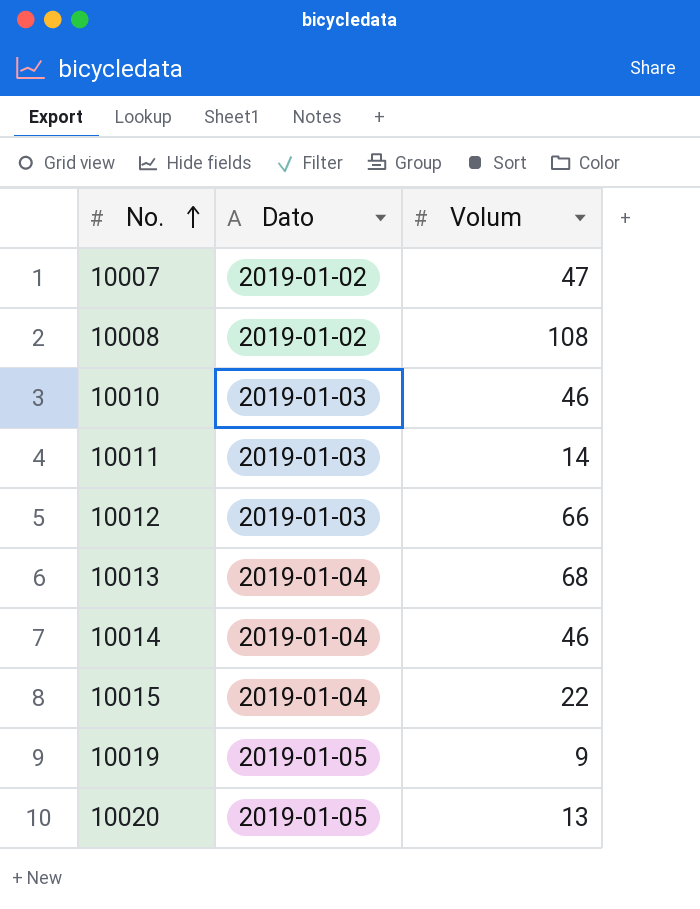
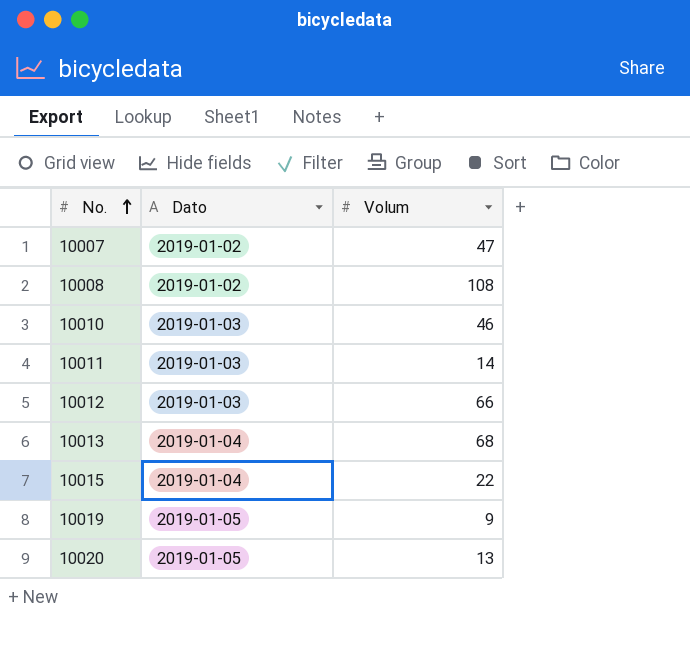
row 10014: 2019-01-04 | 46 -> none

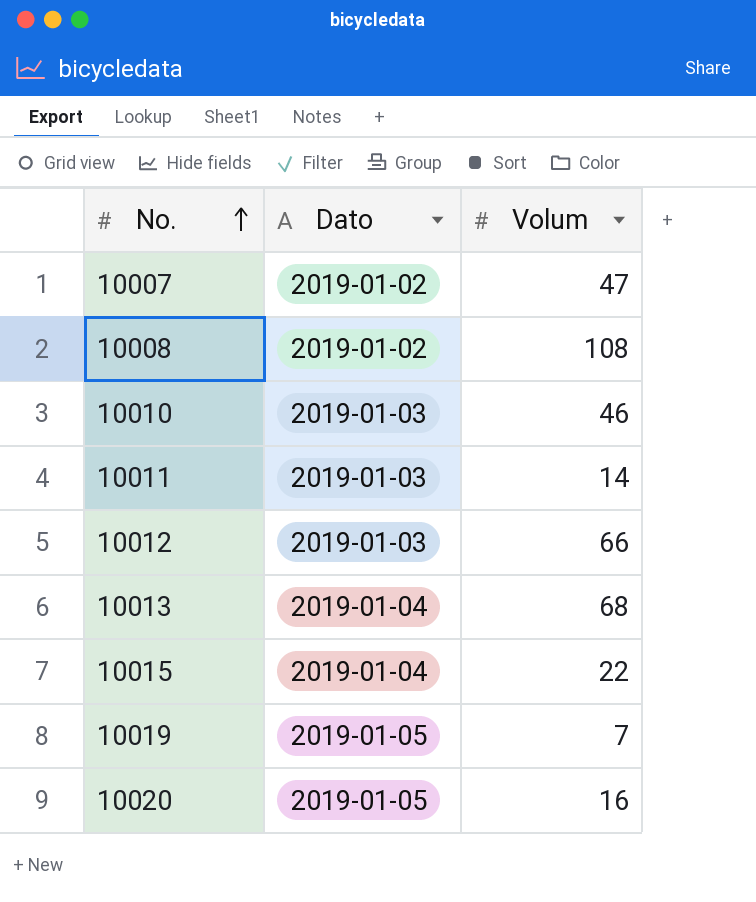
10019 | Volum: 9 -> 7
10020 | Volum: 13 -> 16

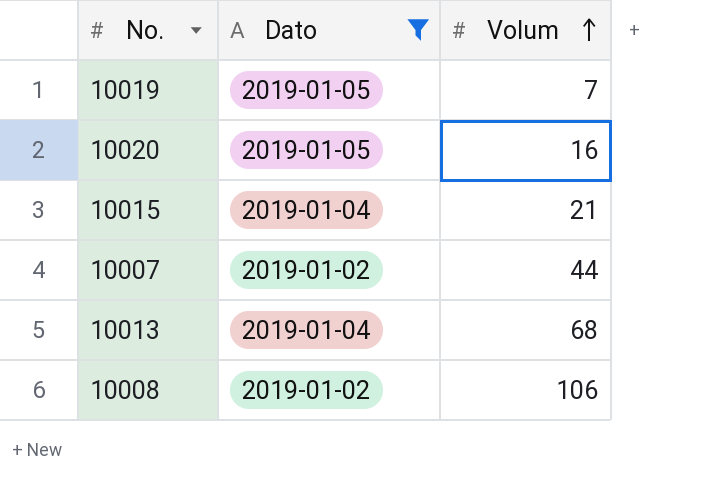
filter: none -> Dato != 2019-01-03
row order: No. ascending -> Volum ascending
10015 | Volum: 22 -> 21
10007 | Volum: 47 -> 44
10008 | Volum: 108 -> 106

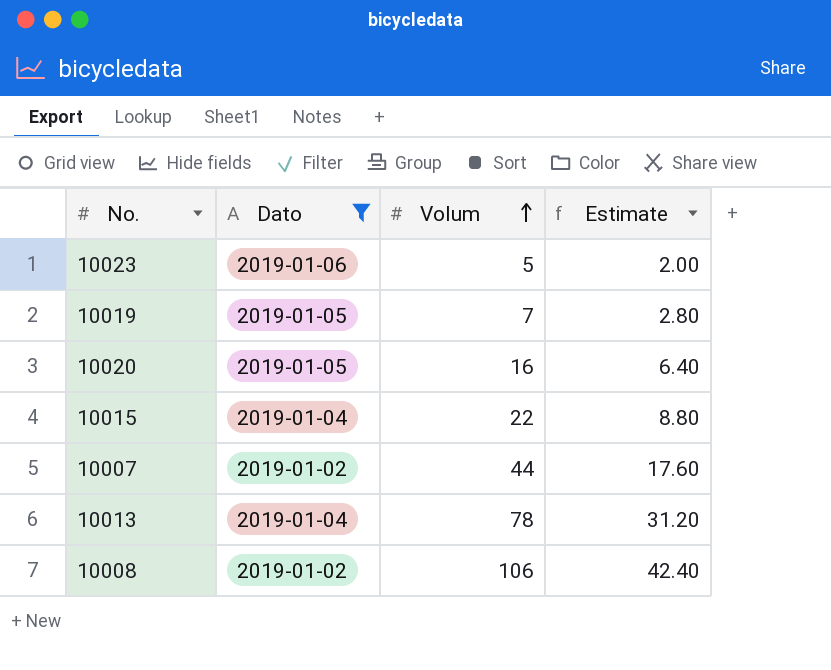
column Estimate | formula: none -> [Volum] * 0.4
row 10023: none -> 2019-01-06 | 5 | 2.00
10015 | Volum: 21 -> 22
10013 | Volum: 68 -> 78

